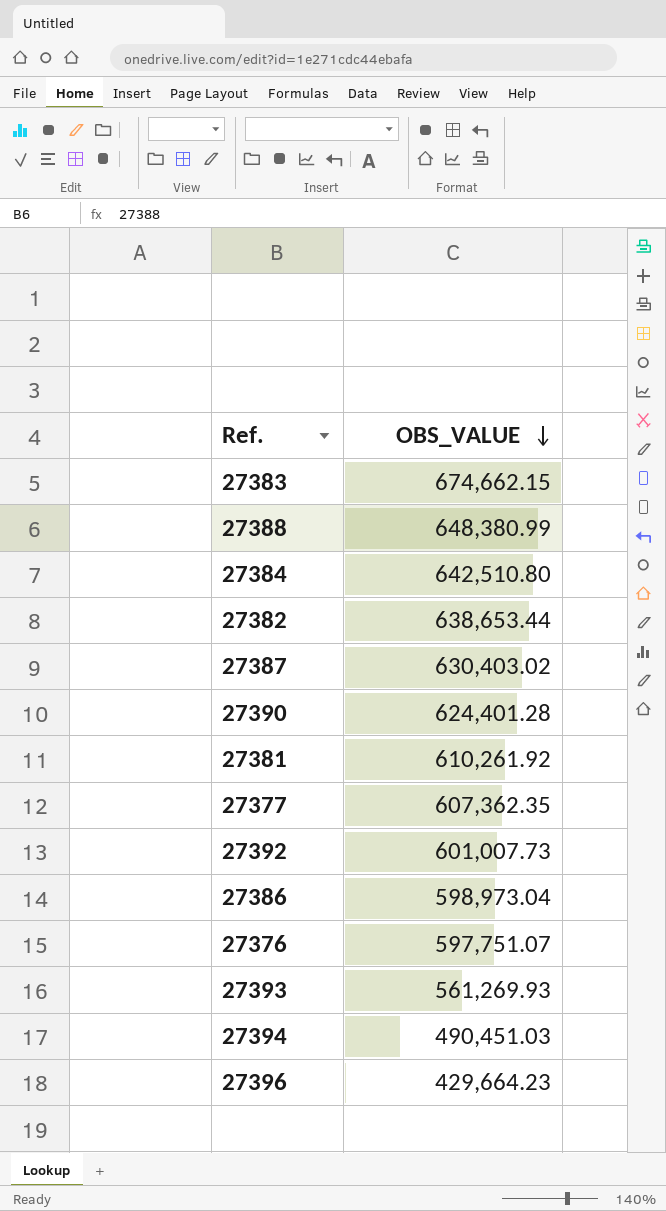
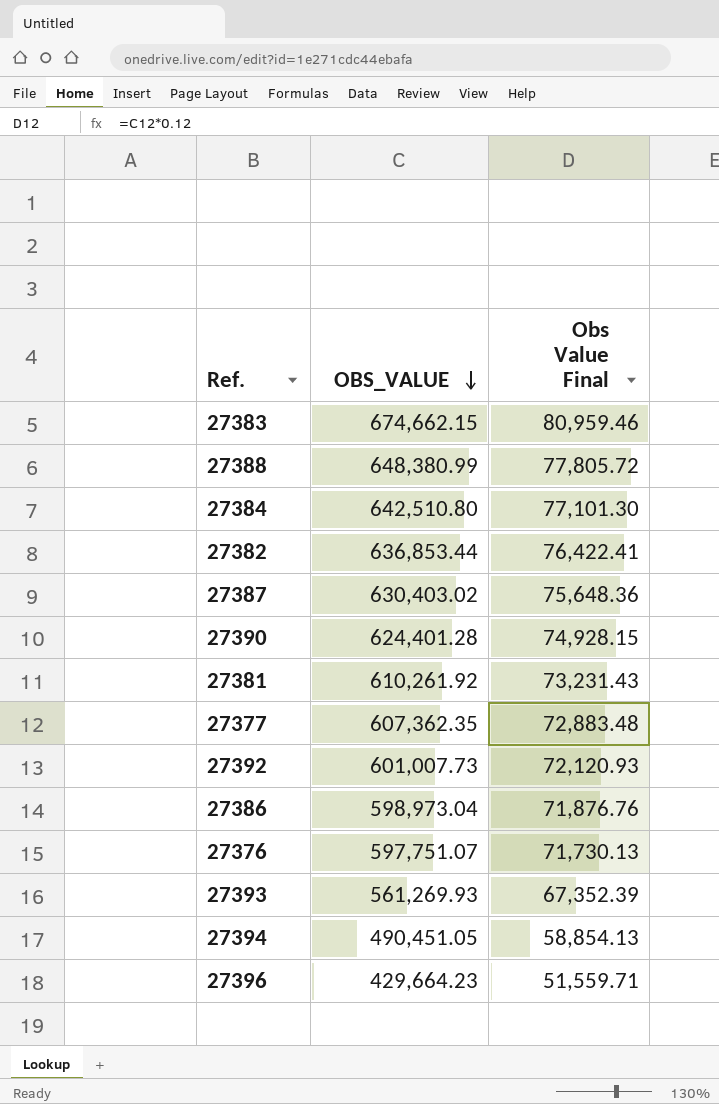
column Obs Value Final | formula: none -> [OBS_VALUE] * 0.12
27382 | OBS_VALUE: 638,653.44 -> 636,853.44
27394 | OBS_VALUE: 490,451.03 -> 490,451.05

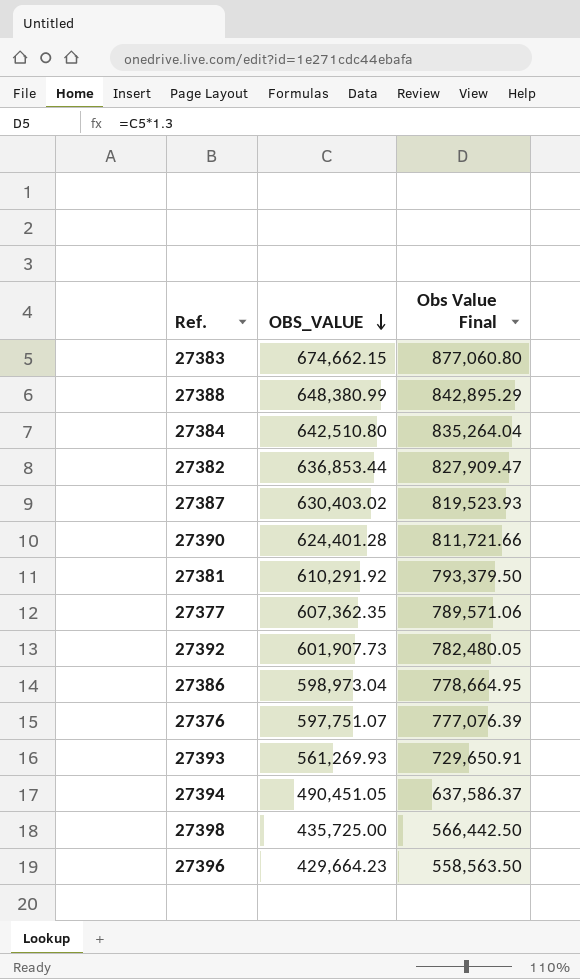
column Obs Value Final | formula: [OBS_VALUE] * 0.12 -> [OBS_VALUE] * 1.3
27381 | OBS_VALUE: 610,261.92 -> 610,291.92
27392 | OBS_VALUE: 601,007.73 -> 601,907.73
row 27398: none -> 435,725.00 | 566,442.50

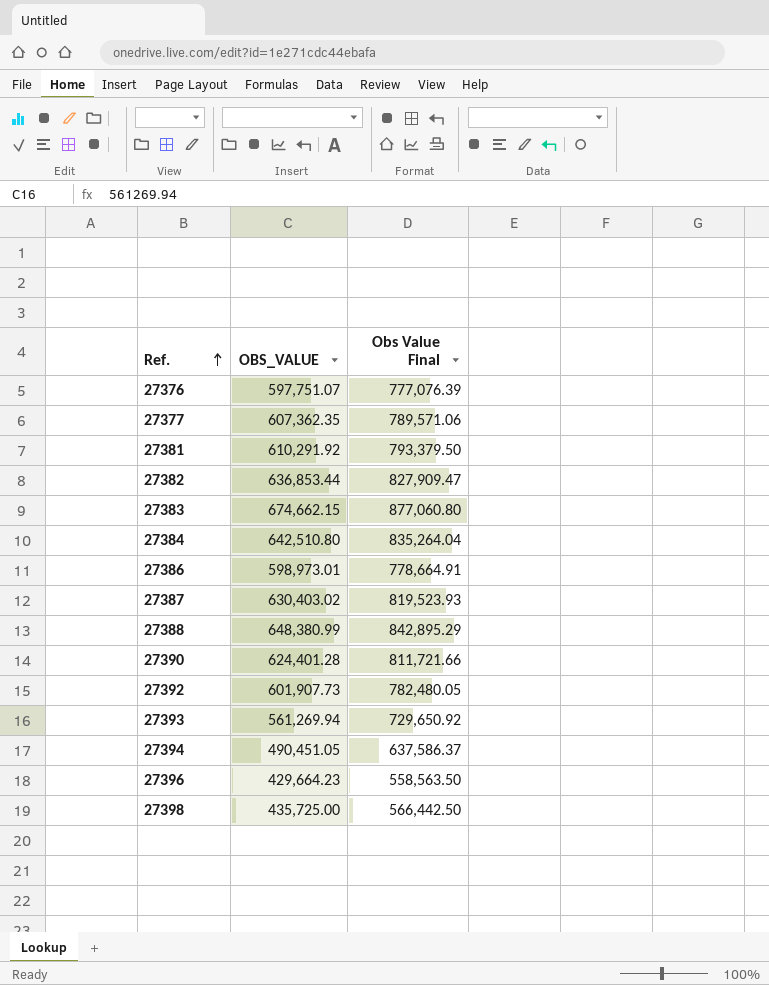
row order: OBS_VALUE descending -> Ref. ascending
27386 | OBS_VALUE: 598,973.04 -> 598,973.01
27386 | Obs Value Final: 778,664.95 -> 778,664.91
27393 | OBS_VALUE: 561,269.93 -> 561,269.94
27393 | Obs Value Final: 729,650.91 -> 729,650.92

